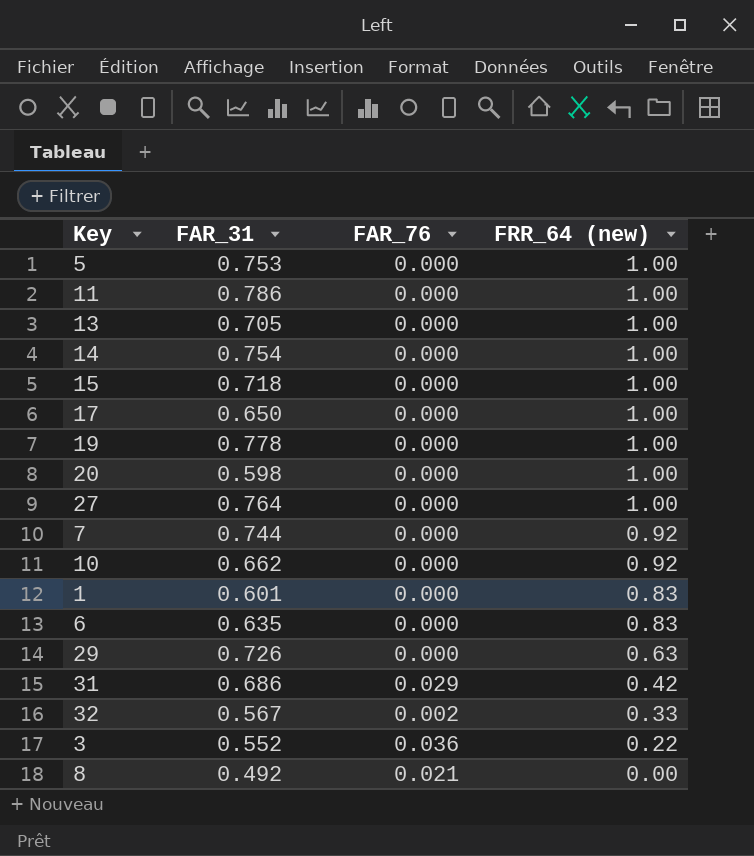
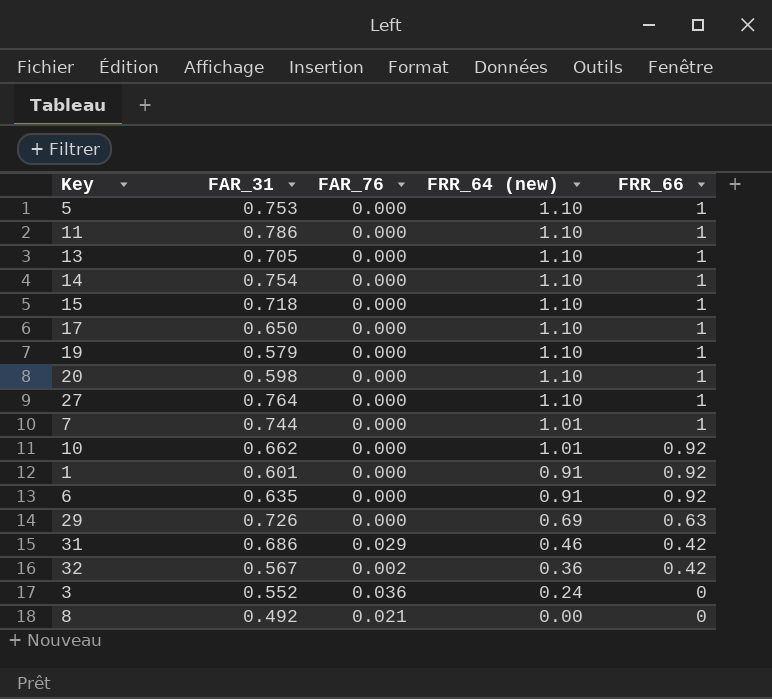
column FRR_66 | position: none -> 5
5 | FRR_64 (new): 1.00 -> 1.10
11 | FRR_64 (new): 1.00 -> 1.10
13 | FRR_64 (new): 1.00 -> 1.10
14 | FRR_64 (new): 1.00 -> 1.10
15 | FRR_64 (new): 1.00 -> 1.10
17 | FRR_64 (new): 1.00 -> 1.10
19 | FAR_31: 0.778 -> 0.579
19 | FRR_64 (new): 1.00 -> 1.10
20 | FRR_64 (new): 1.00 -> 1.10
27 | FRR_64 (new): 1.00 -> 1.10
7 | FRR_64 (new): 0.92 -> 1.01
10 | FRR_64 (new): 0.92 -> 1.01
1 | FRR_64 (new): 0.83 -> 0.91
6 | FRR_64 (new): 0.83 -> 0.91
29 | FRR_64 (new): 0.63 -> 0.69
31 | FRR_64 (new): 0.42 -> 0.46
32 | FRR_64 (new): 0.33 -> 0.36
3 | FRR_64 (new): 0.22 -> 0.24

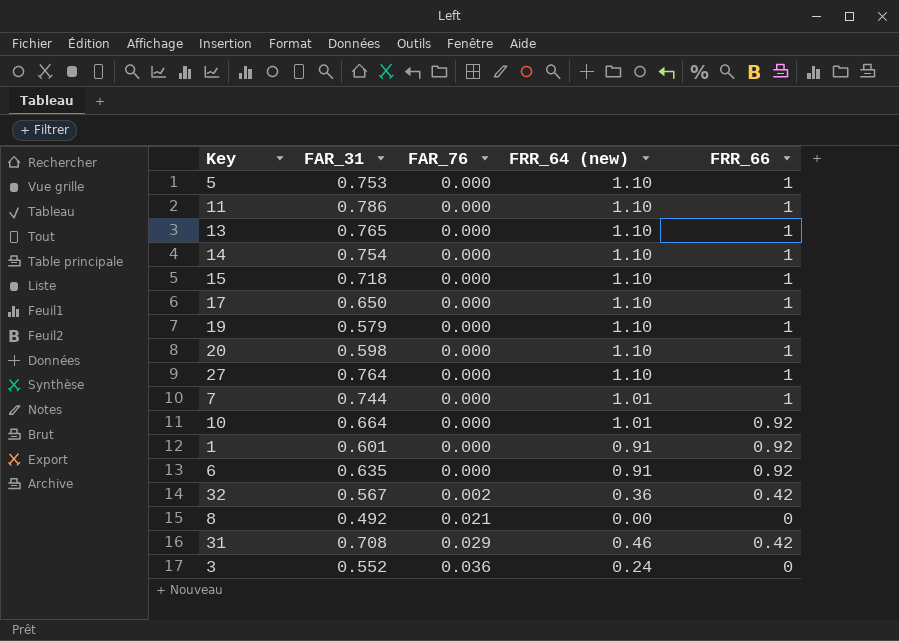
row order: FRR_64 (new) descending -> FAR_76 ascending
row 29: 0.726 | 0.000 | 0.69 | 0.63 -> none
13 | FAR_31: 0.705 -> 0.765
10 | FAR_31: 0.662 -> 0.664
31 | FAR_31: 0.686 -> 0.708

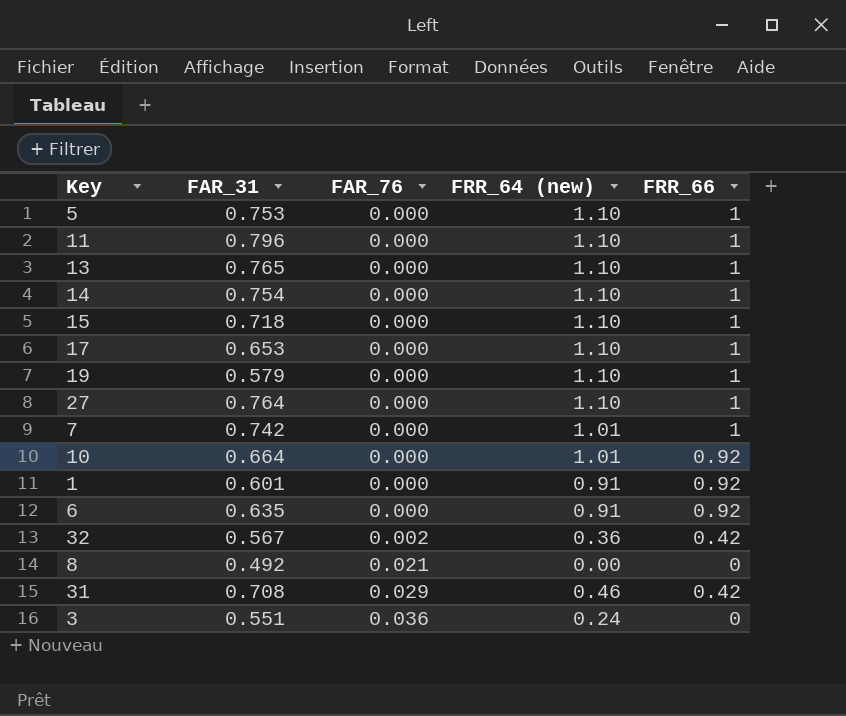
row 20: 0.598 | 0.000 | 1.10 | 1 -> none
11 | FAR_31: 0.786 -> 0.796
17 | FAR_31: 0.650 -> 0.653
7 | FAR_31: 0.744 -> 0.742
3 | FAR_31: 0.552 -> 0.551

